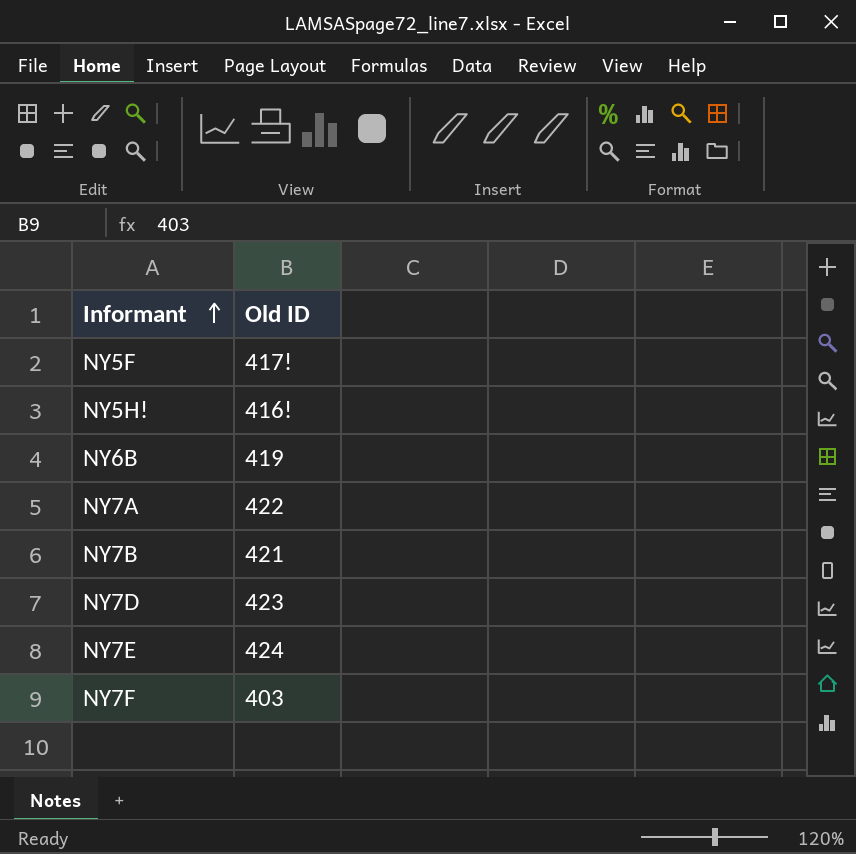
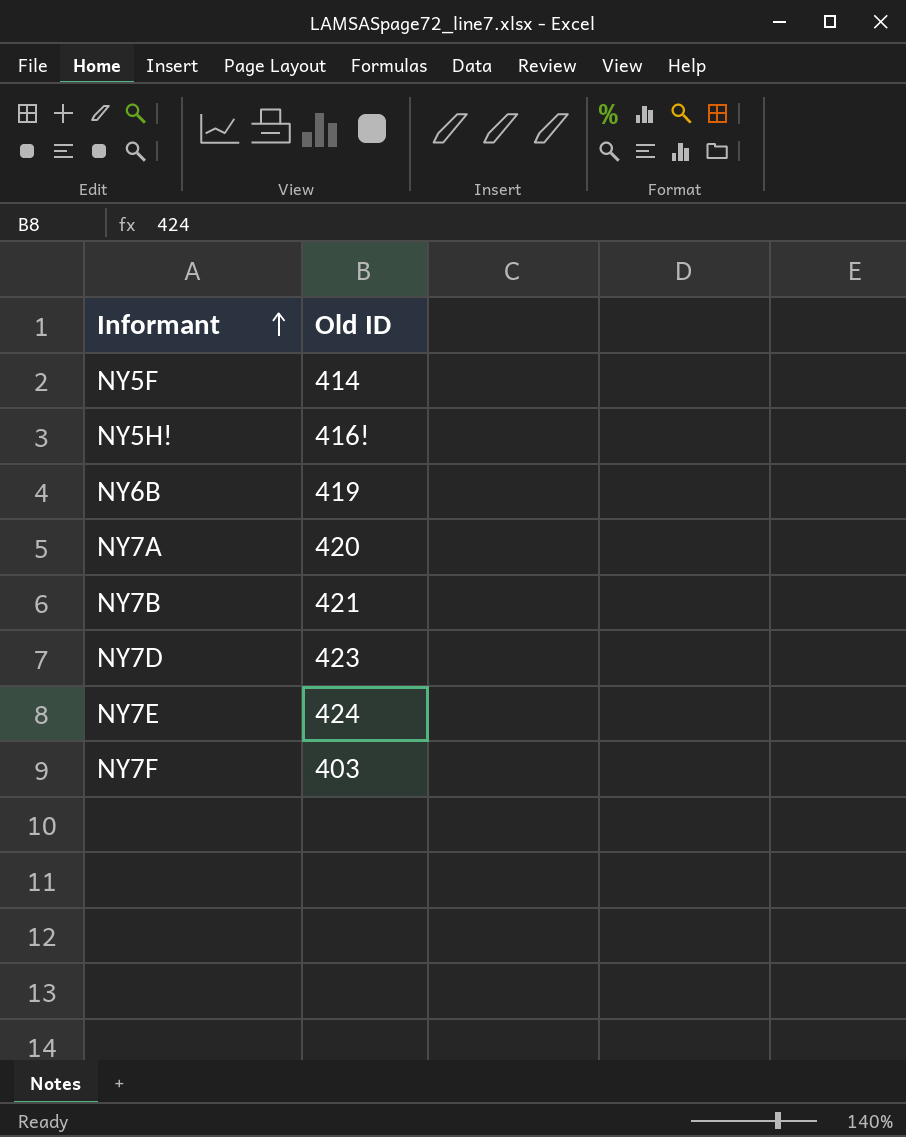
NY5F | Old ID: 417! -> 414
NY7A | Old ID: 422 -> 420

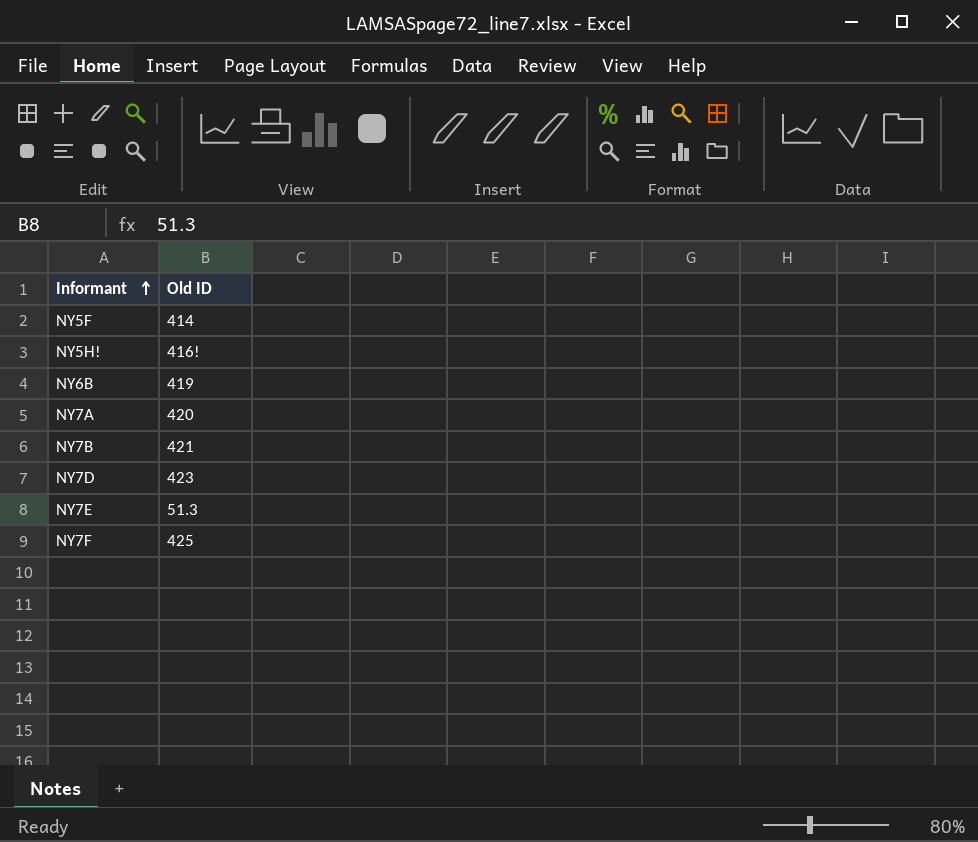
NY7E | Old ID: 424 -> 51.3
NY7F | Old ID: 403 -> 425

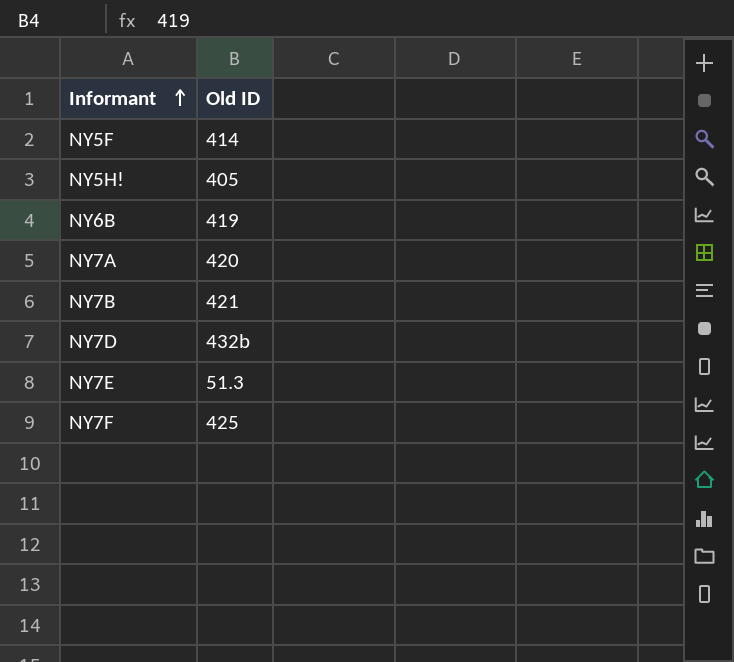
NY5H! | Old ID: 416! -> 405
NY7D | Old ID: 423 -> 432b

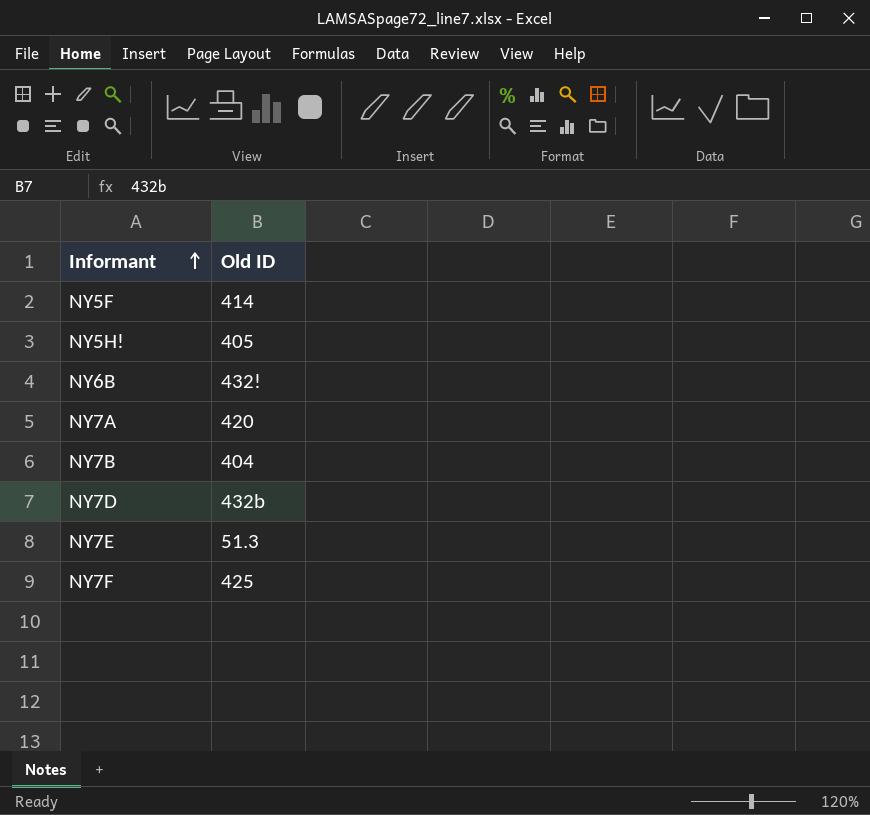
NY6B | Old ID: 419 -> 432!
NY7B | Old ID: 421 -> 404

